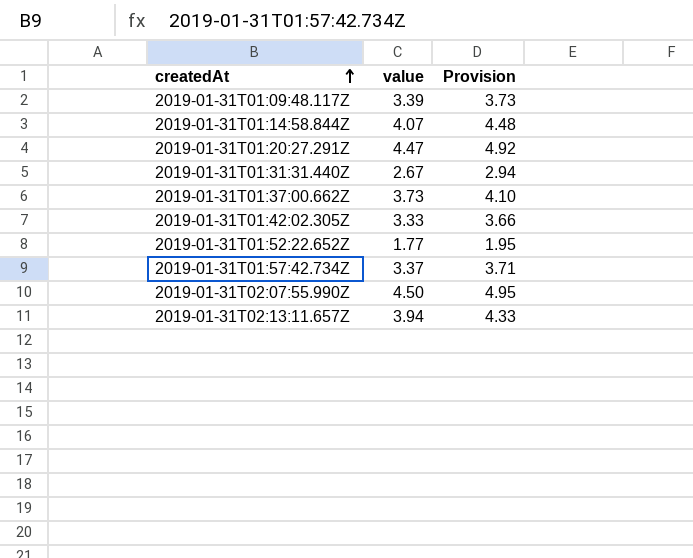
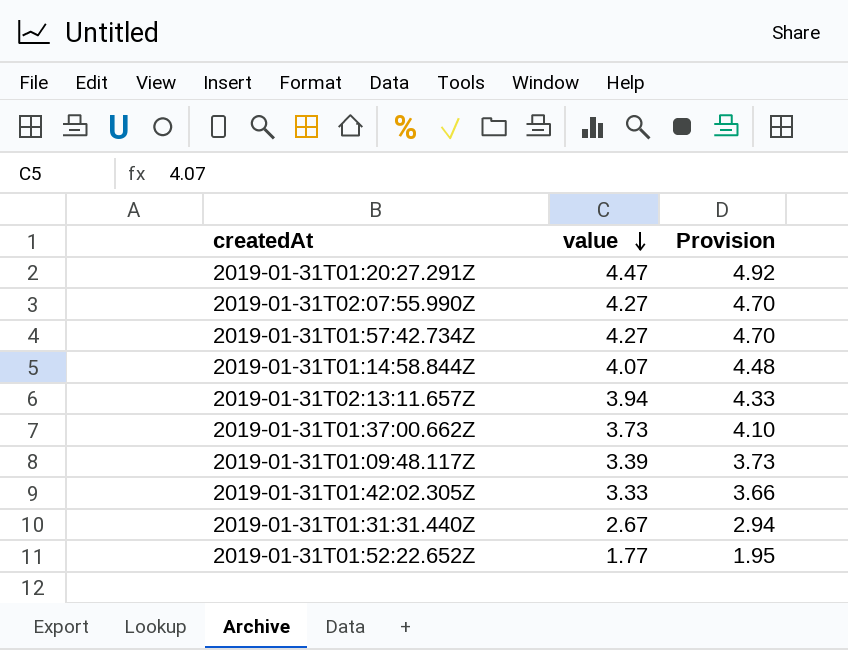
row order: createdAt ascending -> value descending
2019-01-31T02:07:55.990Z | value: 4.50 -> 4.27
2019-01-31T02:07:55.990Z | Provision: 4.95 -> 4.70
2019-01-31T01:57:42.734Z | value: 3.37 -> 4.27
2019-01-31T01:57:42.734Z | Provision: 3.71 -> 4.70

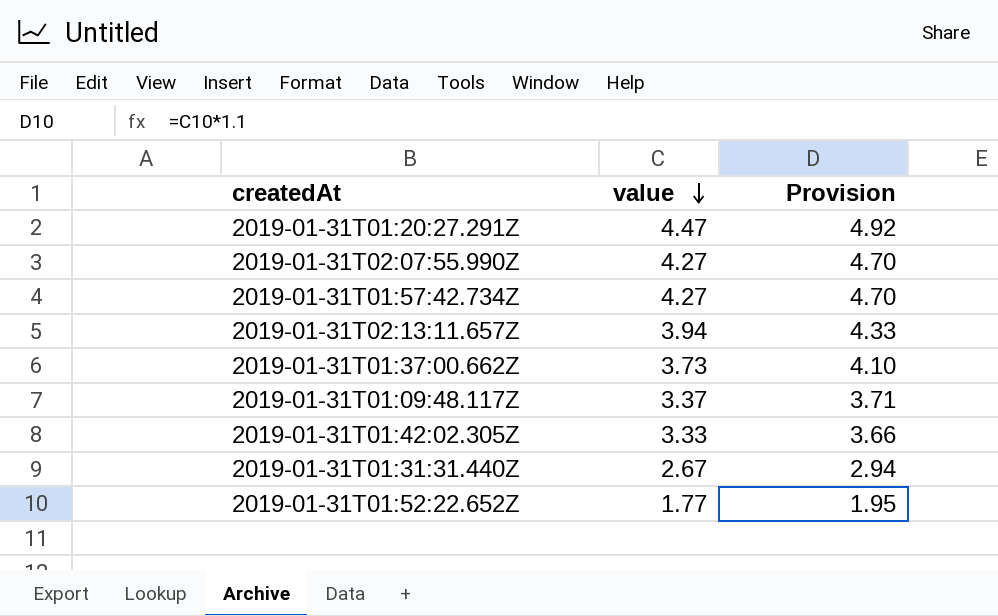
row 2019-01-31T01:14:58.844Z: 4.07 | 4.48 -> none
2019-01-31T01:09:48.117Z | value: 3.39 -> 3.37
2019-01-31T01:09:48.117Z | Provision: 3.73 -> 3.71

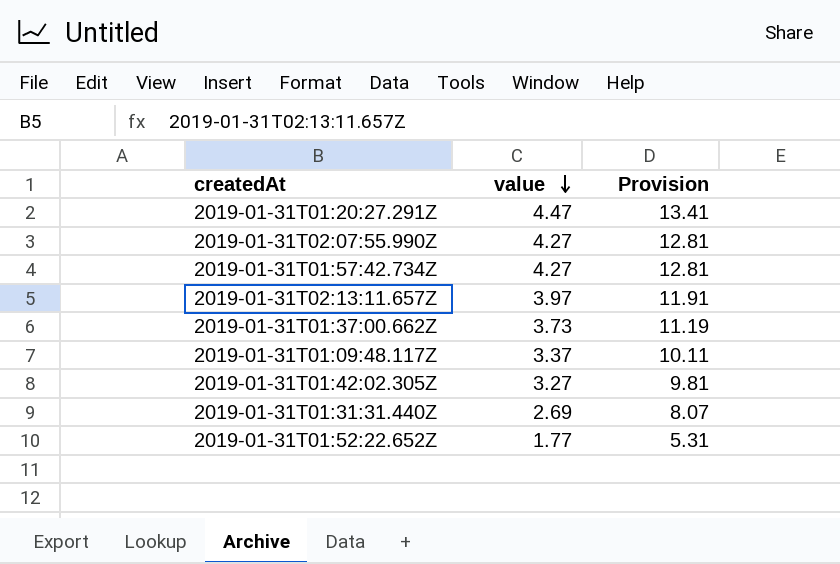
column Provision | formula: [value] * 1.1 -> [value] * 3
2019-01-31T02:13:11.657Z | value: 3.94 -> 3.97
2019-01-31T01:42:02.305Z | value: 3.33 -> 3.27
2019-01-31T01:31:31.440Z | value: 2.67 -> 2.69

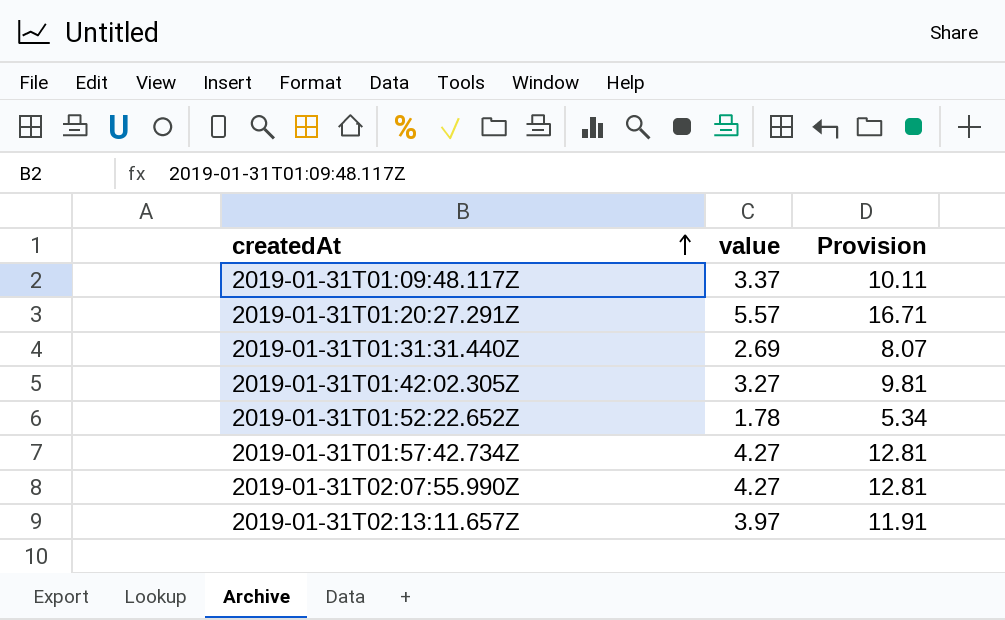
row order: value descending -> createdAt ascending
row 2019-01-31T01:37:00.662Z: 3.73 | 11.19 -> none
2019-01-31T01:20:27.291Z | value: 4.47 -> 5.57
2019-01-31T01:20:27.291Z | Provision: 13.41 -> 16.71
2019-01-31T01:52:22.652Z | value: 1.77 -> 1.78
2019-01-31T01:52:22.652Z | Provision: 5.31 -> 5.34

